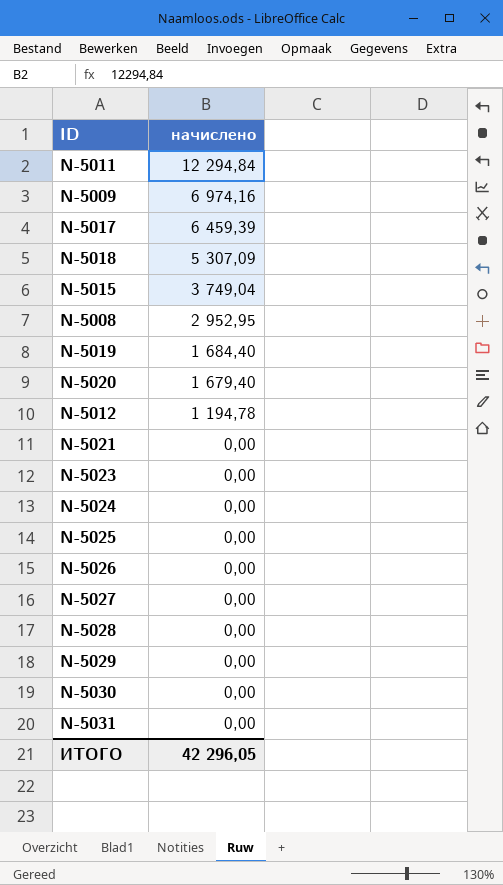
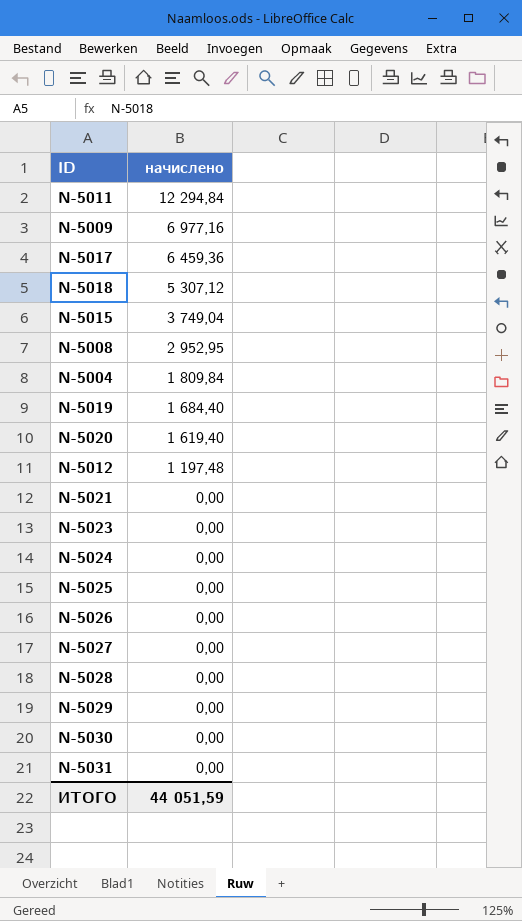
N-5009 | начислено: 6 974,16 -> 6 977,16
N-5017 | начислено: 6 459,39 -> 6 459,36
N-5018 | начислено: 5 307,09 -> 5 307,12
row N-5004: none -> 1 809,84
N-5020 | начислено: 1 679,40 -> 1 619,40
N-5012 | начислено: 1 194,78 -> 1 197,48
ИТОГО | начислено: 42 296,05 -> 44 051,59

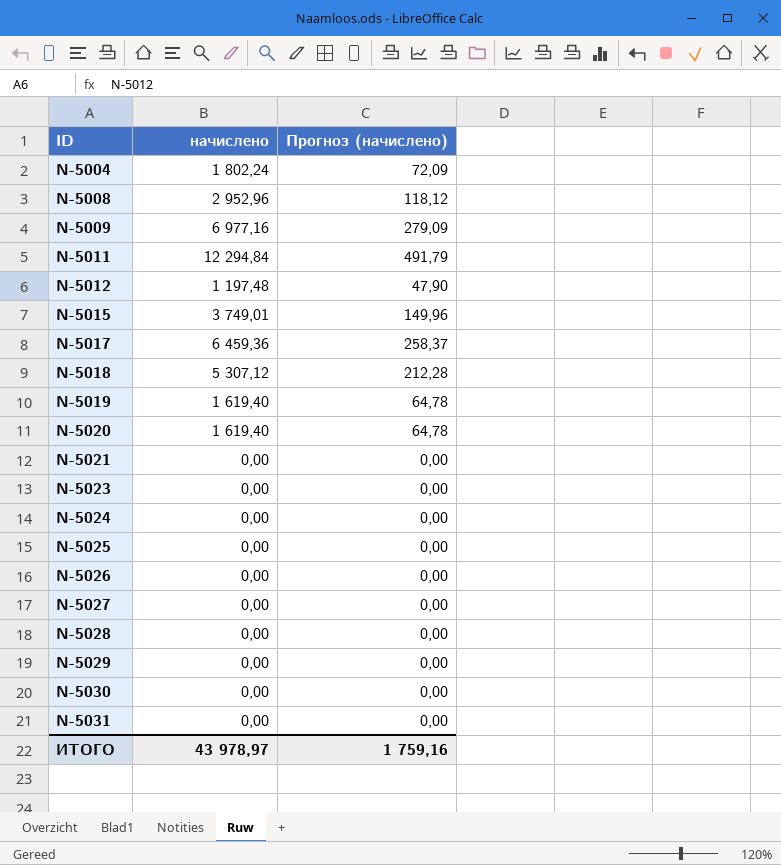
row order: начислено descending -> ID ascending
column Прогноз (начислено) | formula: none -> [начислено] * 0,04
N-5004 | начислено: 1 809,84 -> 1 802,24
N-5008 | начислено: 2 952,95 -> 2 952,96
N-5015 | начислено: 3 749,04 -> 3 749,01
N-5019 | начислено: 1 684,40 -> 1 619,40
ИТОГО | начислено: 44 051,59 -> 43 978,97

